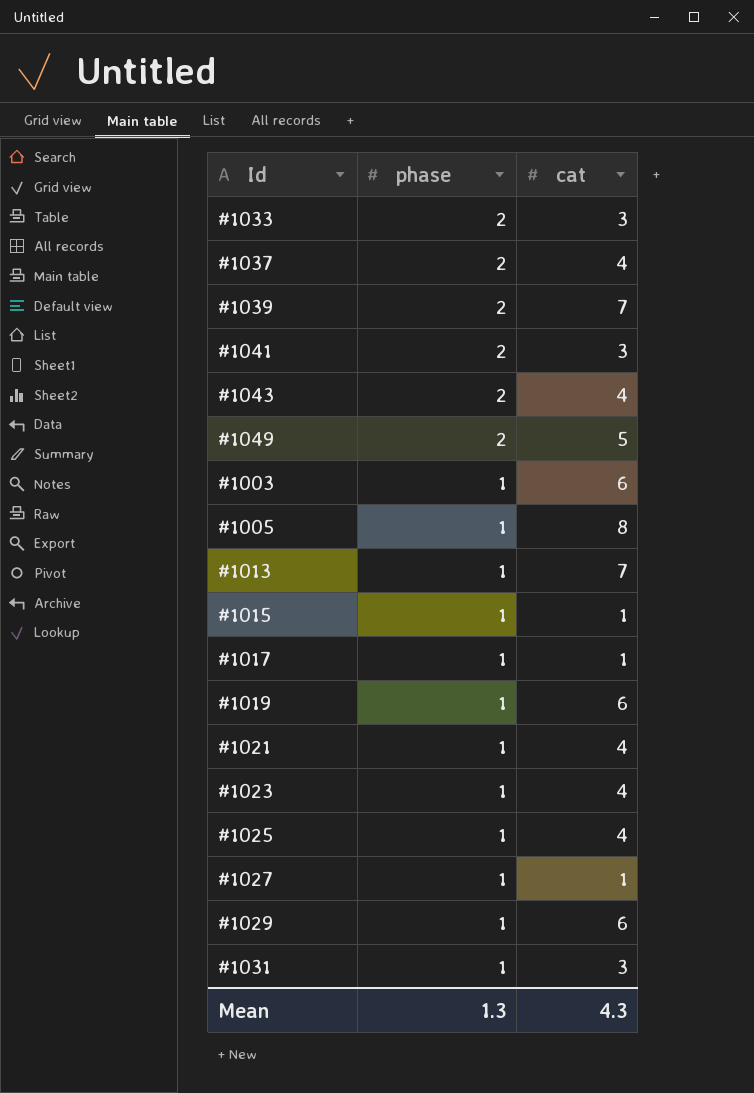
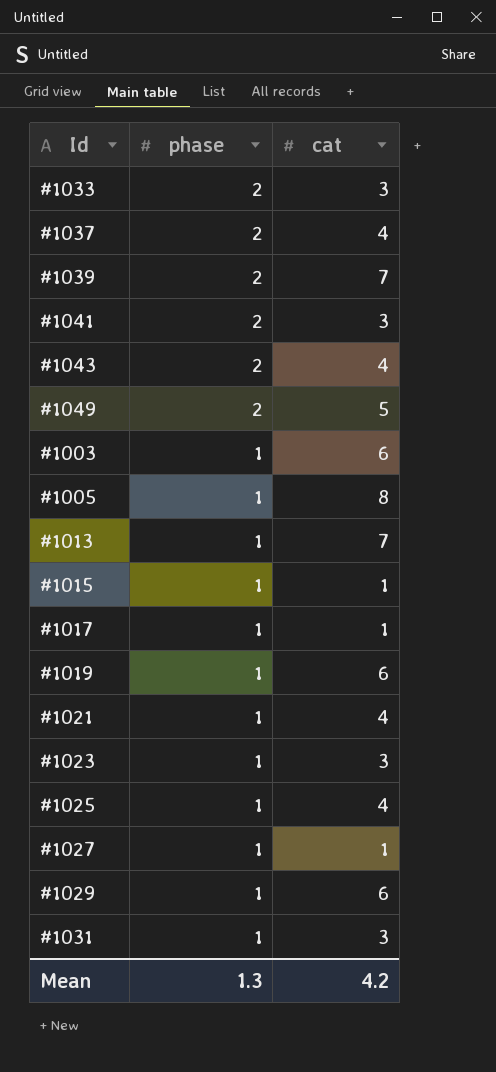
#1023 | cat: 4 -> 3
Mean | cat: 4.3 -> 4.2

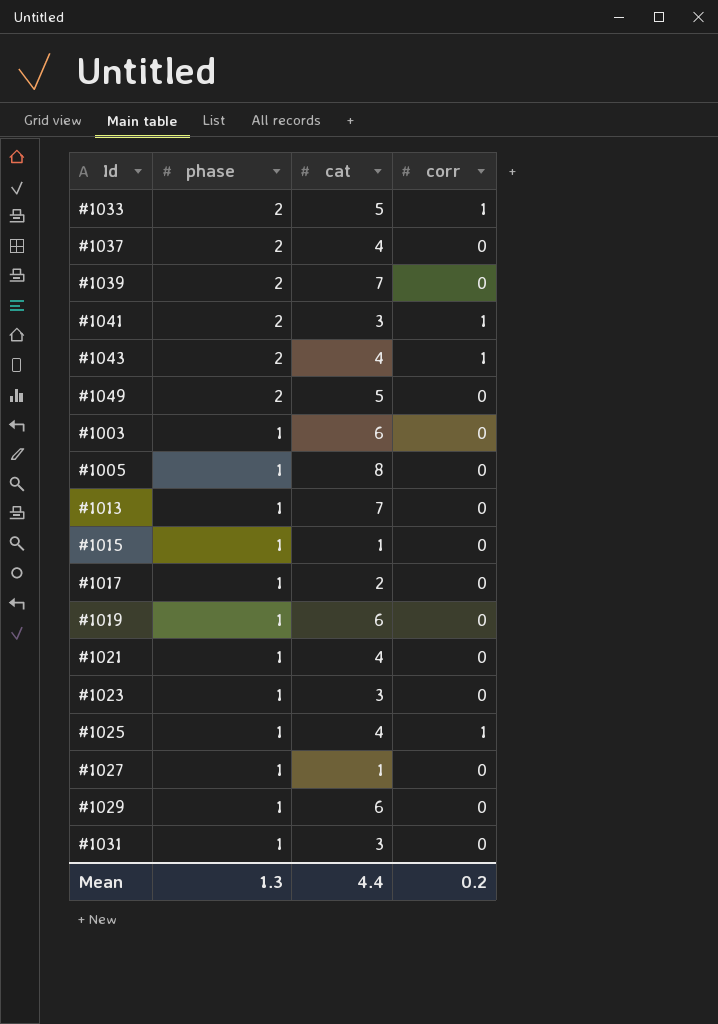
column corr | position: none -> 4
#1033 | cat: 3 -> 5
#1017 | cat: 1 -> 2
Mean | cat: 4.2 -> 4.4

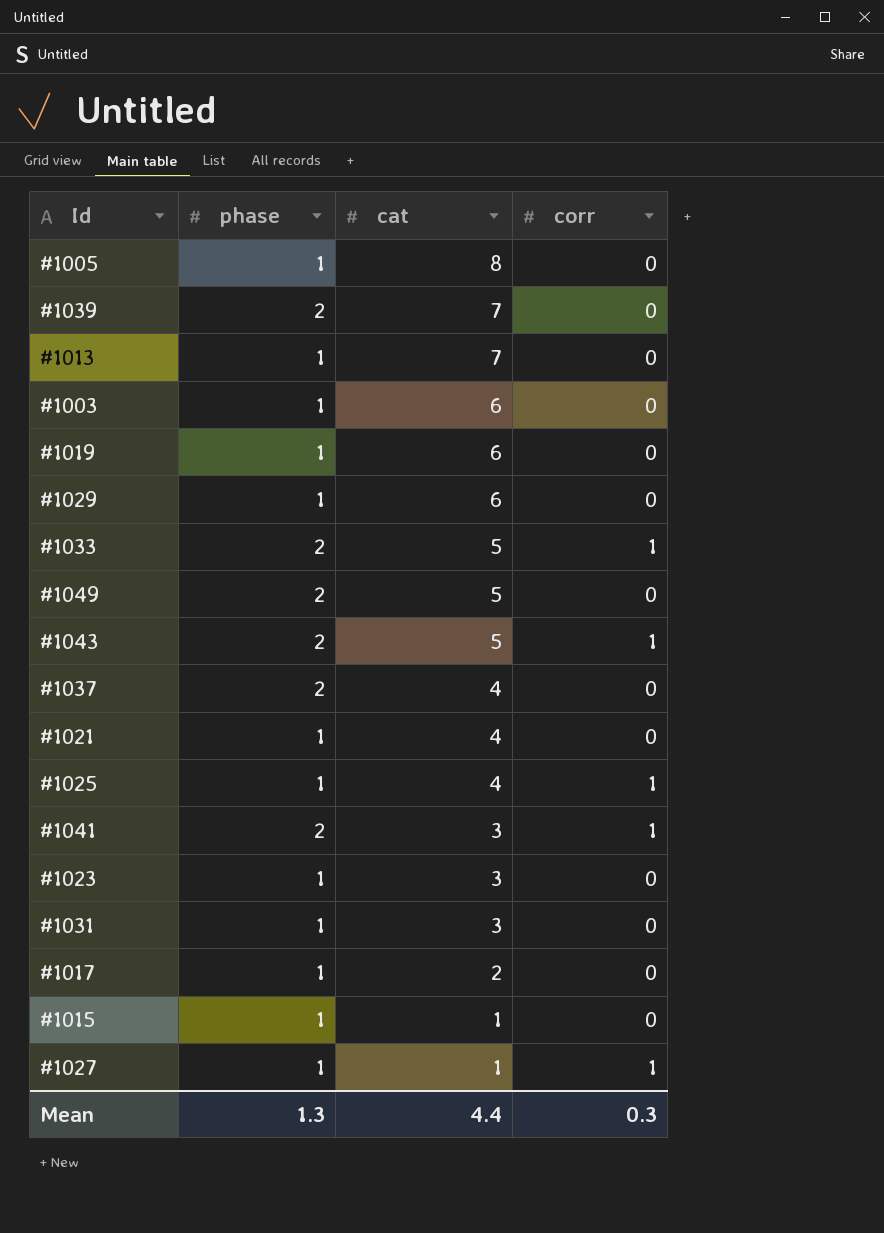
row order: phase descending -> cat descending
#1043 | cat: 4 -> 5
#1027 | corr: 0 -> 1
Mean | corr: 0.2 -> 0.3

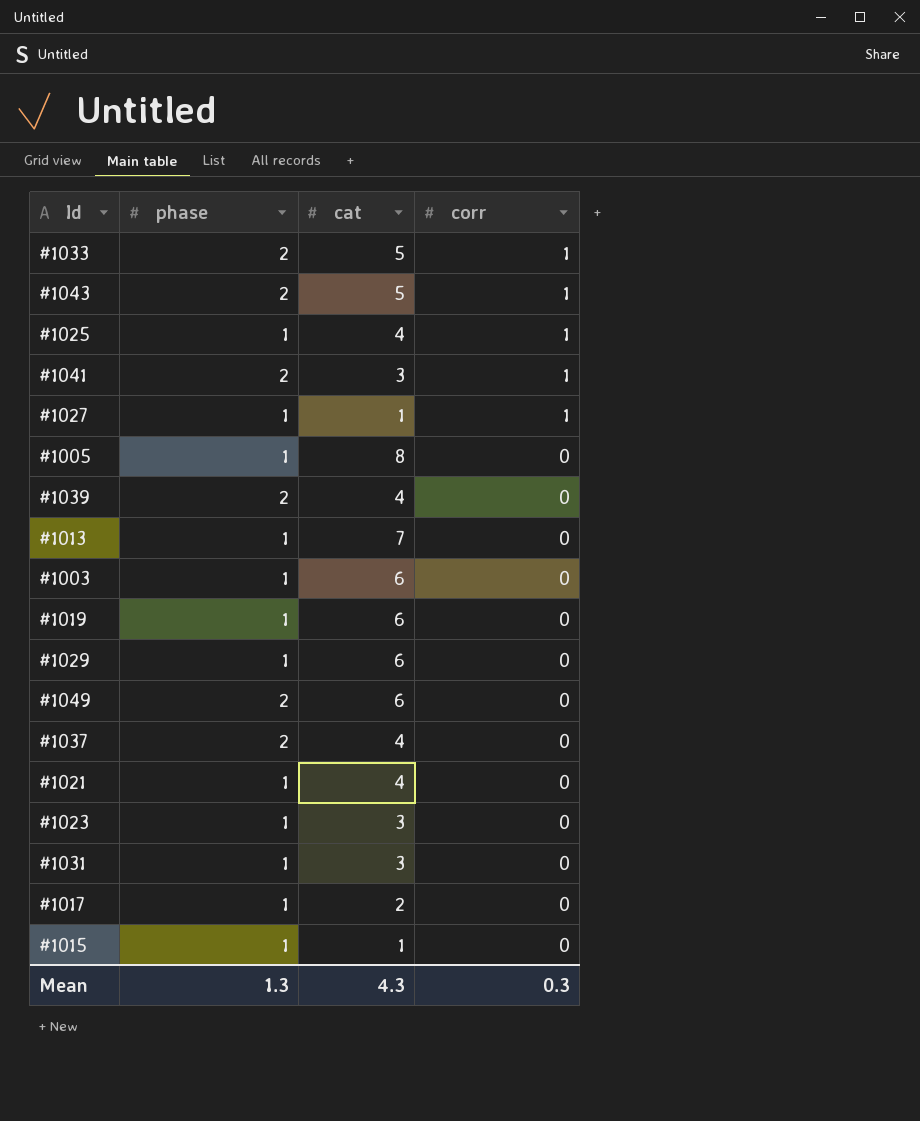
row order: cat descending -> corr descending
#1039 | cat: 7 -> 4
#1049 | cat: 5 -> 6
Mean | cat: 4.4 -> 4.3

